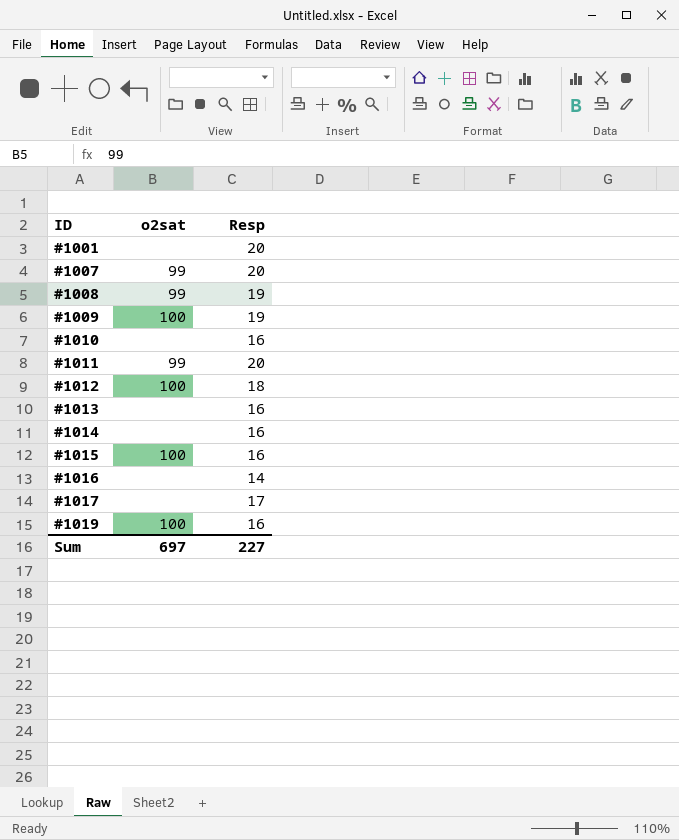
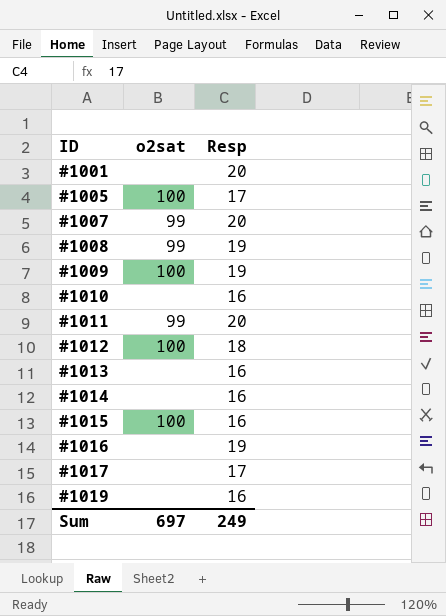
row #1005: none -> 100 | 17
#1016 | Resp: 14 -> 19
#1019 | o2sat: 100 -> none
Sum | Resp: 227 -> 249

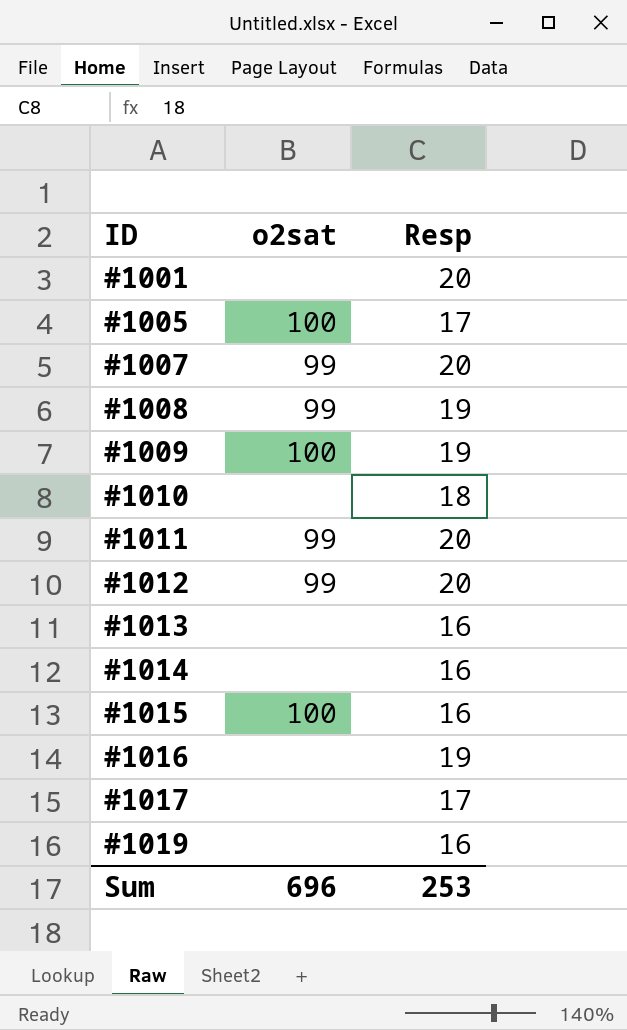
#1010 | Resp: 16 -> 18
#1012 | o2sat: 100 -> 99
#1012 | Resp: 18 -> 20
Sum | o2sat: 697 -> 696
Sum | Resp: 249 -> 253

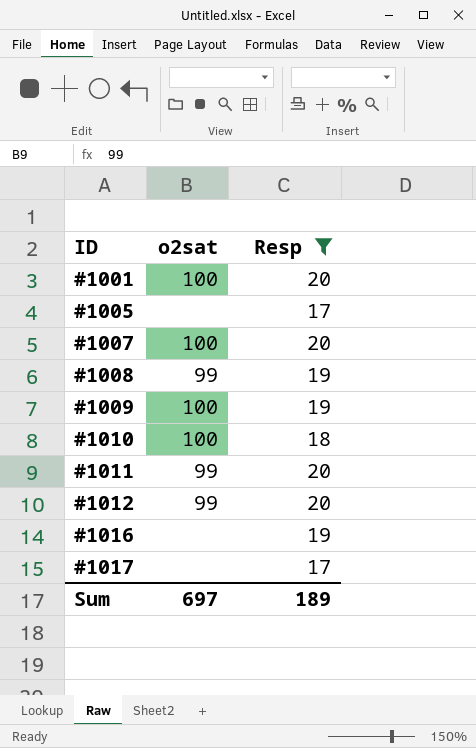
filter: none -> Resp != 16
#1001 | o2sat: none -> 100
#1005 | o2sat: 100 -> none
#1007 | o2sat: 99 -> 100
#1010 | o2sat: none -> 100
Sum | o2sat: 696 -> 697
Sum | Resp: 253 -> 189

